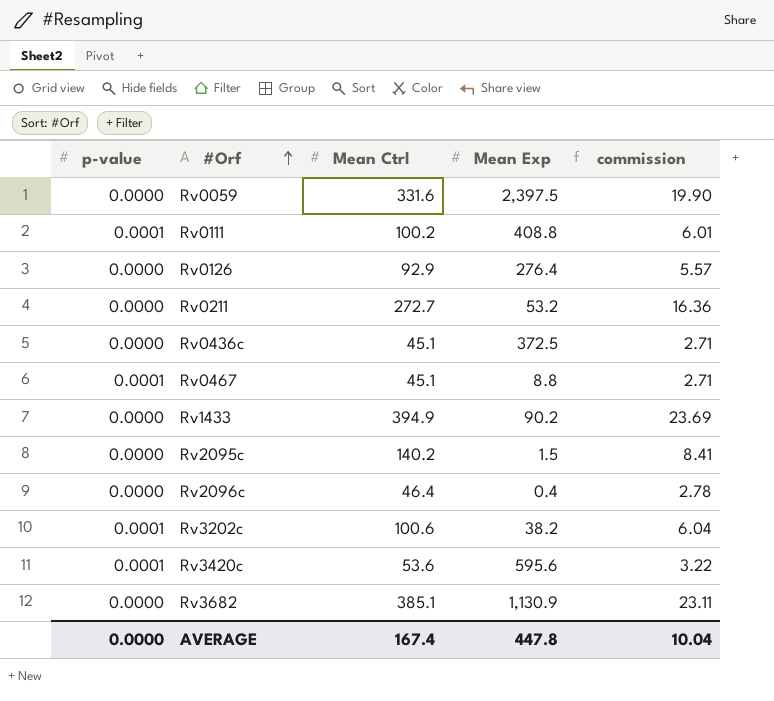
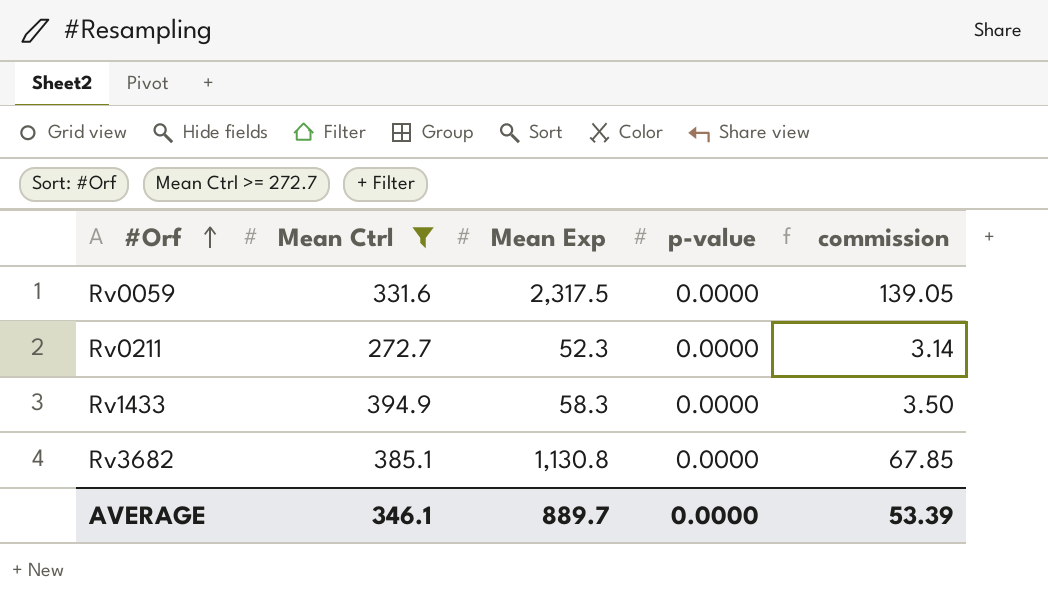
filter: none -> Mean Ctrl >= 272.7
column p-value | position: 1 -> 4
column commission | formula: [Mean Ctrl] * 0.06 -> [Mean Exp] * 0.06
Rv0059 | Mean Exp: 2,397.5 -> 2,317.5
Rv0211 | Mean Exp: 53.2 -> 52.3
Rv1433 | Mean Exp: 90.2 -> 58.3
Rv3682 | Mean Exp: 1,130.9 -> 1,130.8
AVERAGE | Mean Ctrl: 167.4 -> 346.1
AVERAGE | Mean Exp: 447.8 -> 889.7
AVERAGE | commission: 10.04 -> 53.39

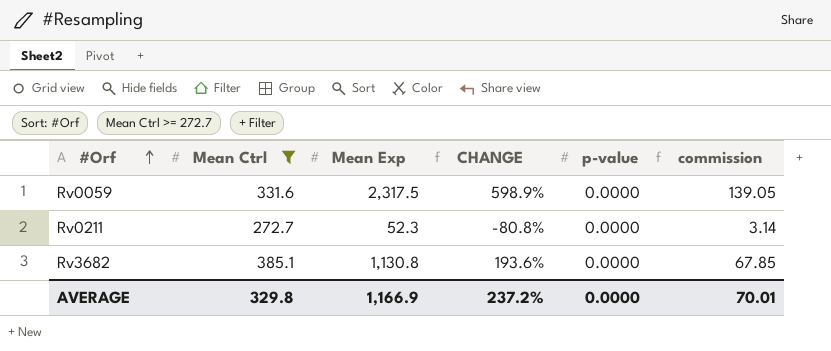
column CHANGE | formula: none -> ([Mean Exp] - [Mean Ctrl]) / [Mean Ctrl]
row Rv1433: 394.9 | 58.3 | 0.0000 | 3.50 -> none
AVERAGE | Mean Ctrl: 346.1 -> 329.8
AVERAGE | Mean Exp: 889.7 -> 1,166.9
AVERAGE | commission: 53.39 -> 70.01

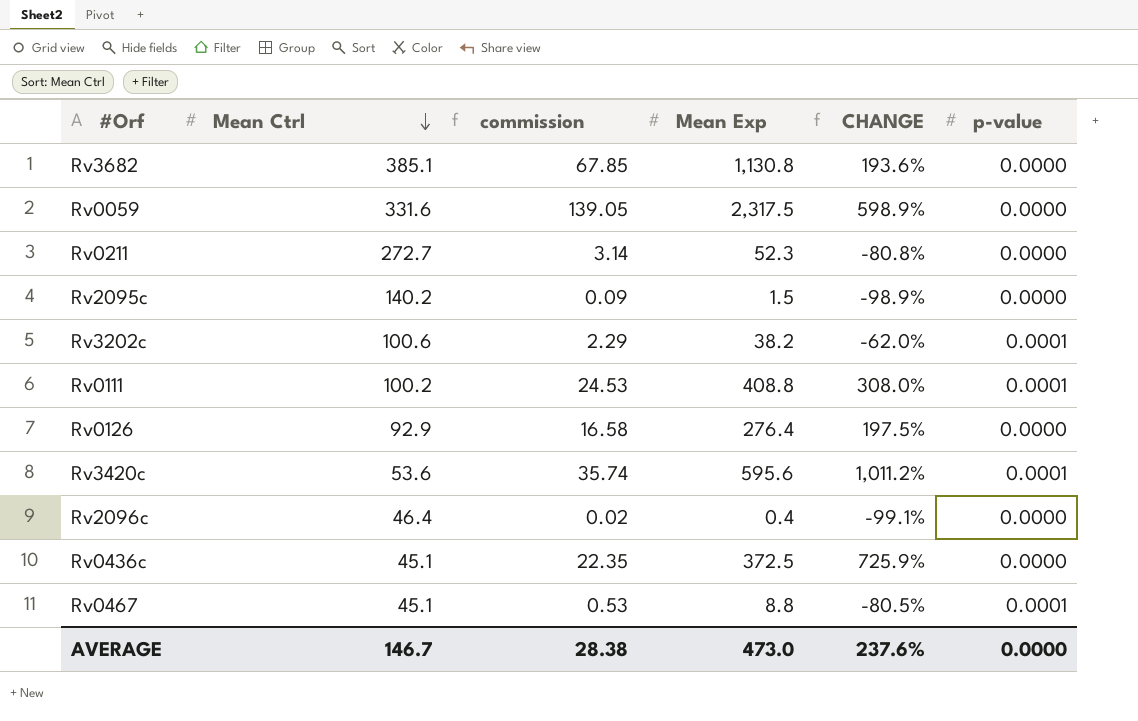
filter: Mean Ctrl >= 272.7 -> none
row order: #Orf ascending -> Mean Ctrl descending
column commission | position: 6 -> 3
AVERAGE | Mean Ctrl: 329.8 -> 146.7
AVERAGE | commission: 70.01 -> 28.38
AVERAGE | Mean Exp: 1,166.9 -> 473.0
AVERAGE | CHANGE: 237.2% -> 237.6%

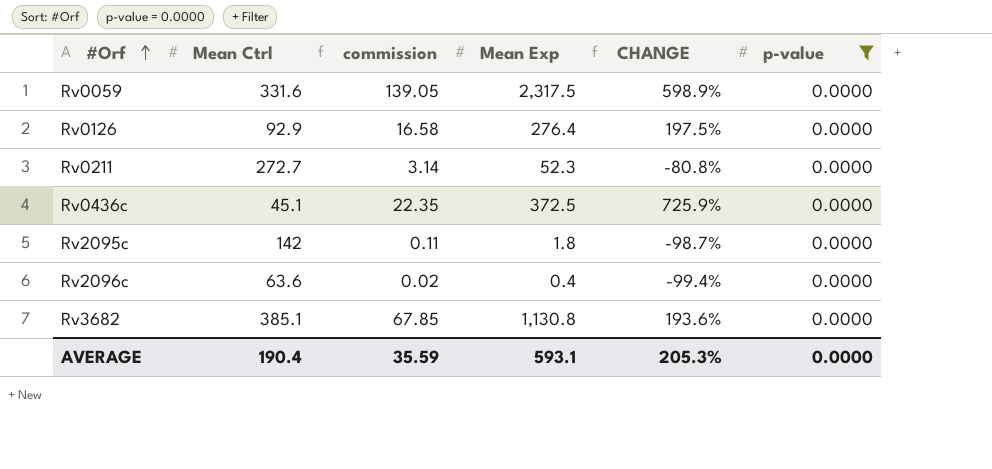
filter: none -> p-value = 0.0000
row order: Mean Ctrl descending -> #Orf ascending
Rv2095c | Mean Ctrl: 140.2 -> 142
Rv2095c | commission: 0.09 -> 0.11
Rv2095c | Mean Exp: 1.5 -> 1.8
Rv2095c | CHANGE: -98.9% -> -98.7%
Rv2096c | Mean Ctrl: 46.4 -> 63.6
Rv2096c | CHANGE: -99.1% -> -99.4%
AVERAGE | Mean Ctrl: 146.7 -> 190.4
AVERAGE | commission: 28.38 -> 35.59
AVERAGE | Mean Exp: 473.0 -> 593.1
AVERAGE | CHANGE: 237.6% -> 205.3%

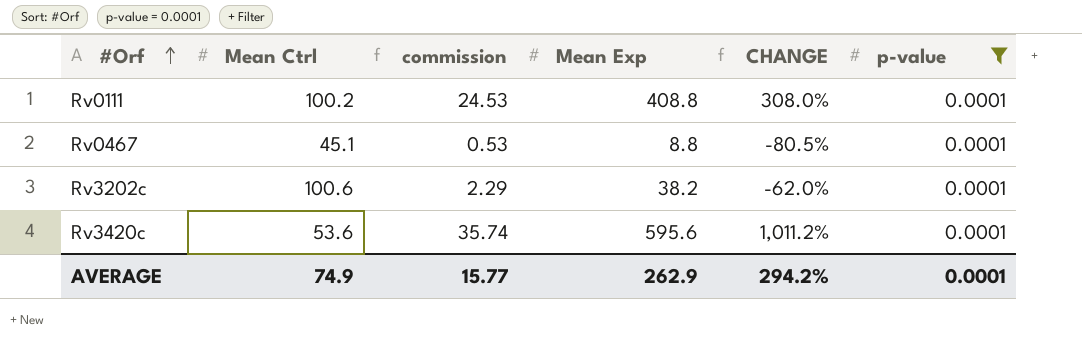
filter: p-value = 0.0000 -> p-value = 0.0001
AVERAGE | Mean Ctrl: 190.4 -> 74.9
AVERAGE | commission: 35.59 -> 15.77
AVERAGE | Mean Exp: 593.1 -> 262.9
AVERAGE | CHANGE: 205.3% -> 294.2%
AVERAGE | p-value: 0.0000 -> 0.0001

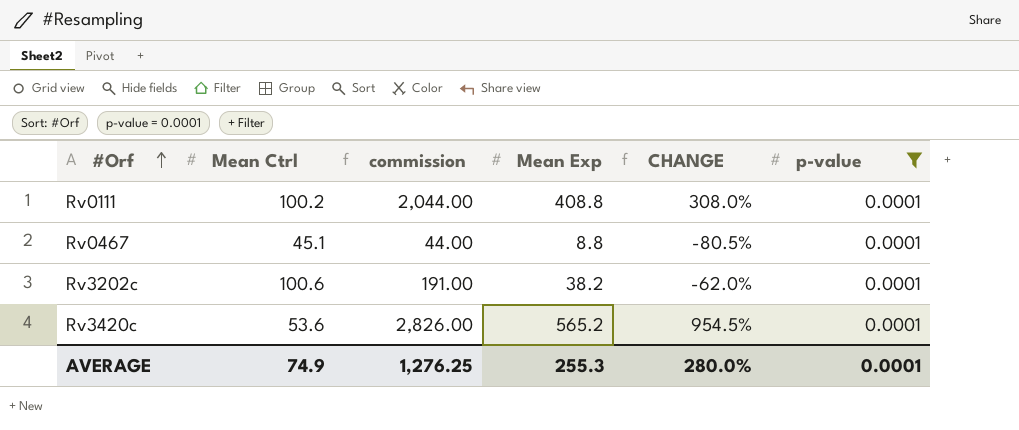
column commission | formula: [Mean Exp] * 0.06 -> [Mean Exp] * 5
Rv3420c | Mean Exp: 595.6 -> 565.2
Rv3420c | CHANGE: 1,011.2% -> 954.5%
AVERAGE | commission: 15.77 -> 1,276.25
AVERAGE | Mean Exp: 262.9 -> 255.3
AVERAGE | CHANGE: 294.2% -> 280.0%

